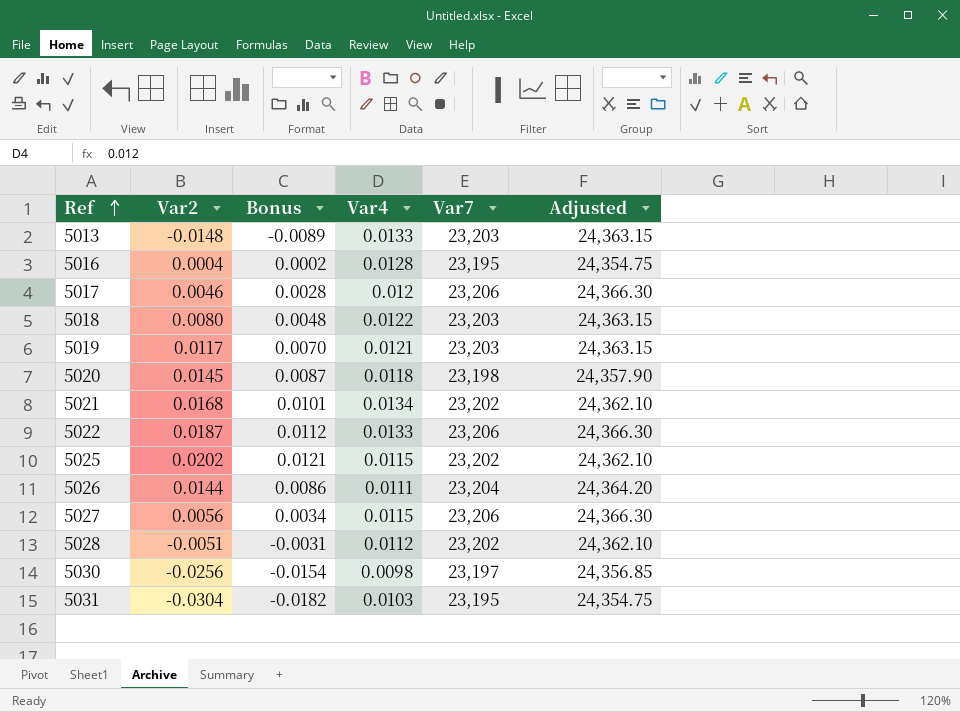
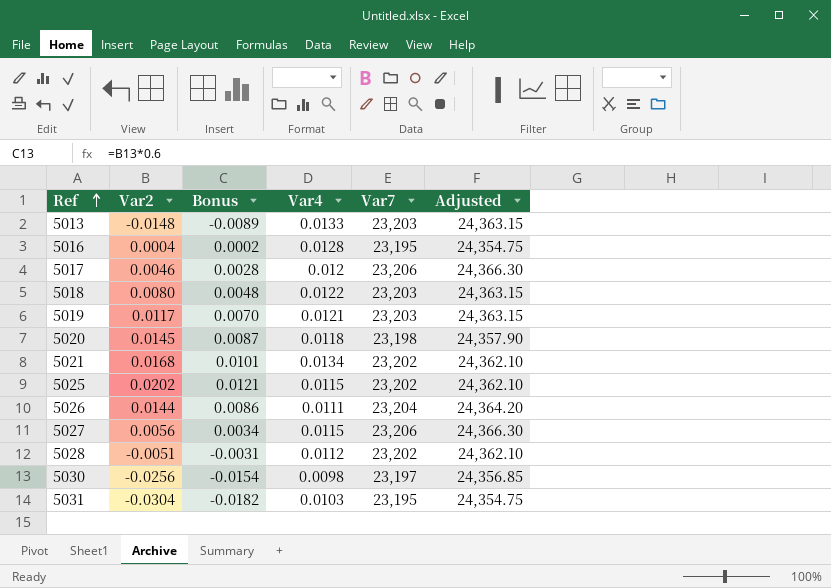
row 5022: 0.0187 | 0.0112 | 0.0133 | 23,206 | 24,366.30 -> none

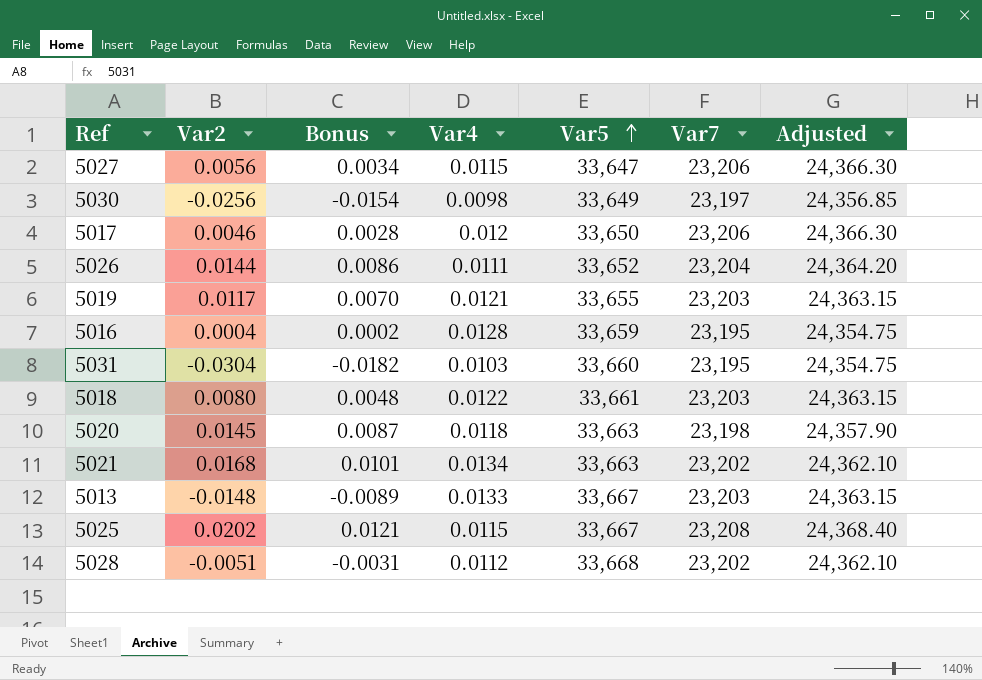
row order: Ref ascending -> Var5 ascending
column Var5 | position: none -> 5
5025 | Var7: 23,202 -> 23,208
5025 | Adjusted: 24,362.10 -> 24,368.40

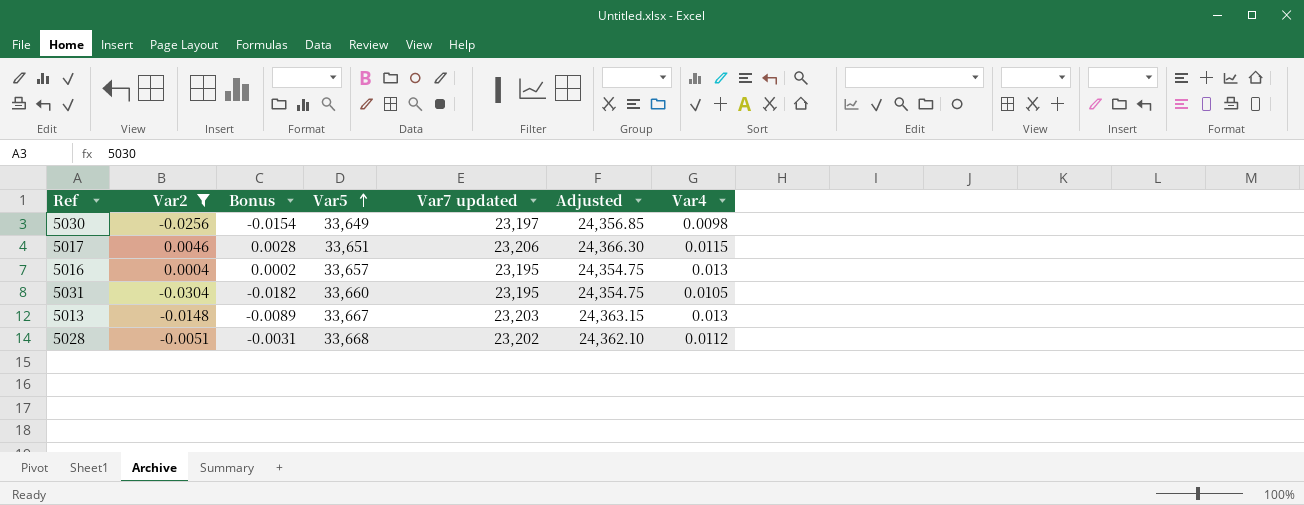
filter: none -> Var2 <= 0.0046
column name: Var7 -> Var7 updated
column Var4 | position: 4 -> 7
5017 | Var5: 33,650 -> 33,651
5017 | Var4: 0.012 -> 0.0115
5016 | Var5: 33,659 -> 33,657
5016 | Var4: 0.0128 -> 0.013
5031 | Var4: 0.0103 -> 0.0105
5013 | Var4: 0.0133 -> 0.013

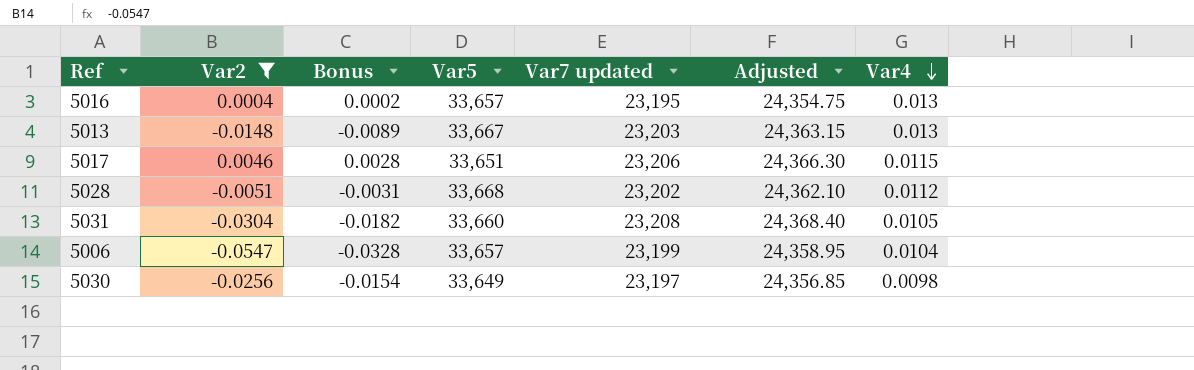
row order: Var5 ascending -> Var4 descending
5031 | Var7 updated: 23,195 -> 23,208
5031 | Adjusted: 24,354.75 -> 24,368.40
row 5006: none -> -0.0547 | -0.0328 | 33,657 | 23,199 | 24,358.95 | 0.0104

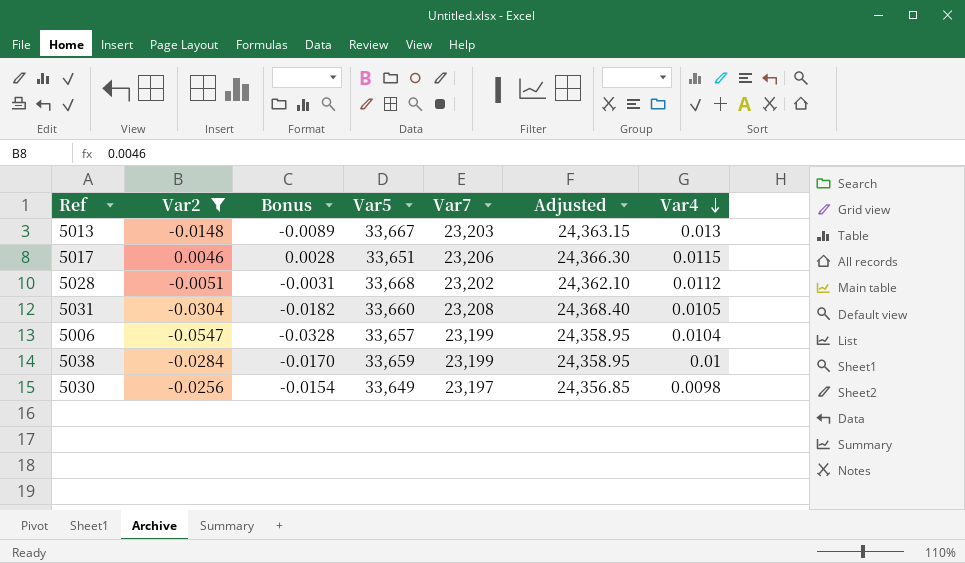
column name: Var7 updated -> Var7
row 5016: 0.0004 | 0.0002 | 33,657 | 23,195 | 24,354.75 | 0.013 -> none
row 5038: none -> -0.0284 | -0.0170 | 33,659 | 23,199 | 24,358.95 | 0.01

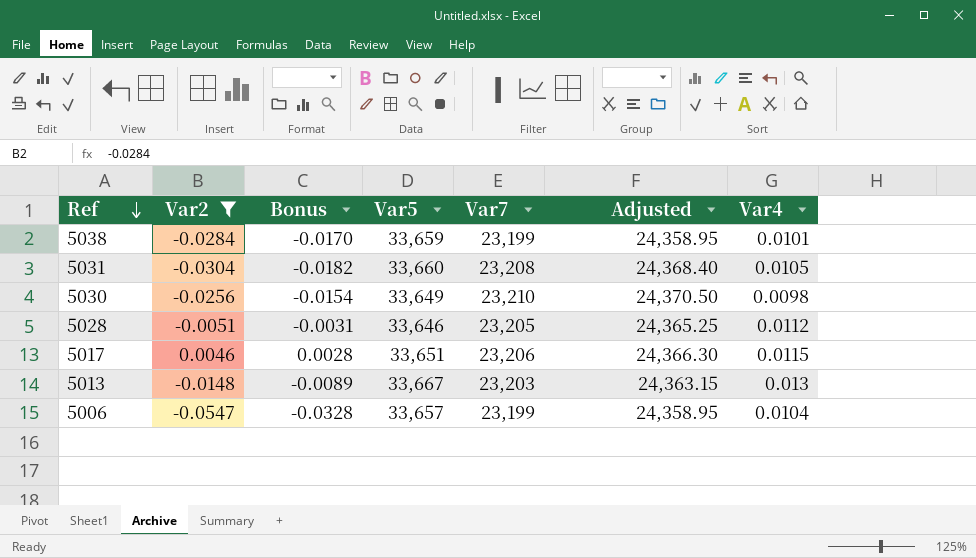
row order: Var4 descending -> Ref descending
5038 | Var4: 0.01 -> 0.0101
5030 | Var7: 23,197 -> 23,210
5030 | Adjusted: 24,356.85 -> 24,370.50
5028 | Var5: 33,668 -> 33,646
5028 | Var7: 23,202 -> 23,205
5028 | Adjusted: 24,362.10 -> 24,365.25

